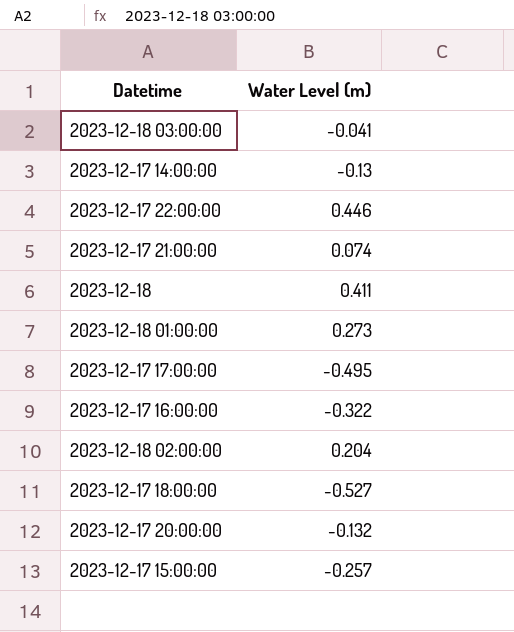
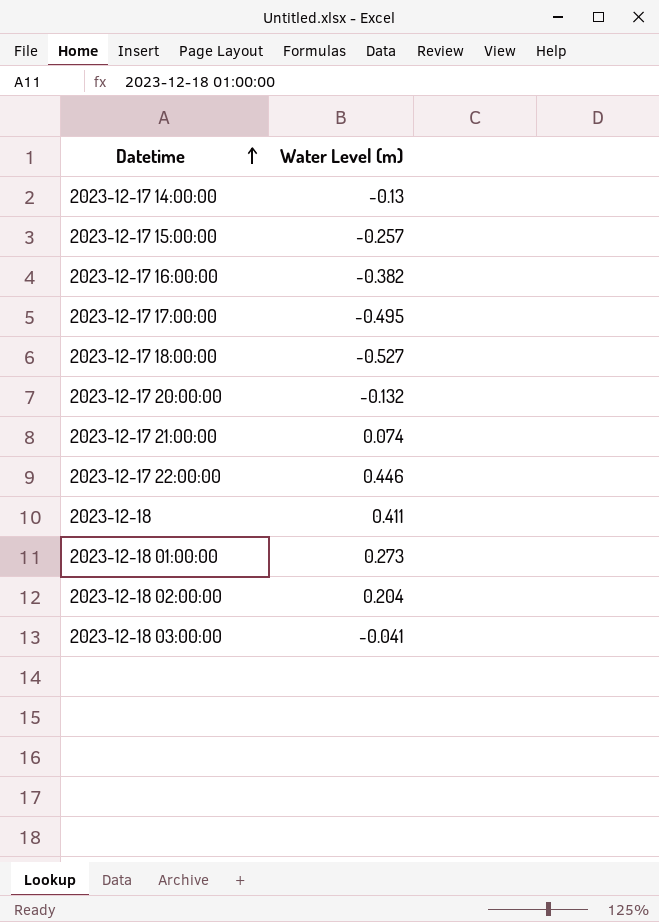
row order: none -> Datetime ascending
2023-12-17 16:00:00 | Water Level (m): -0.322 -> -0.382

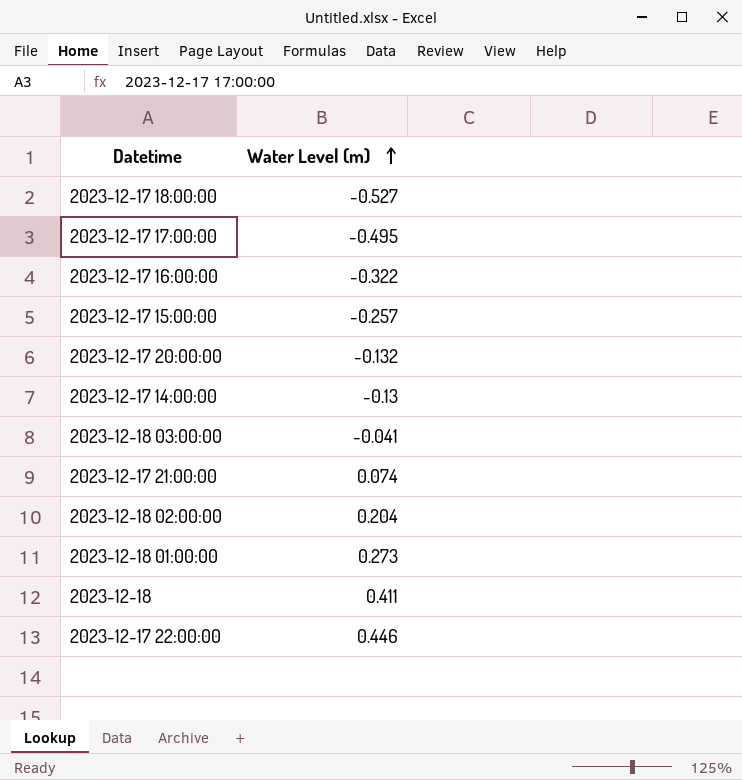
row order: Datetime ascending -> Water Level (m) ascending
2023-12-17 16:00:00 | Water Level (m): -0.382 -> -0.322

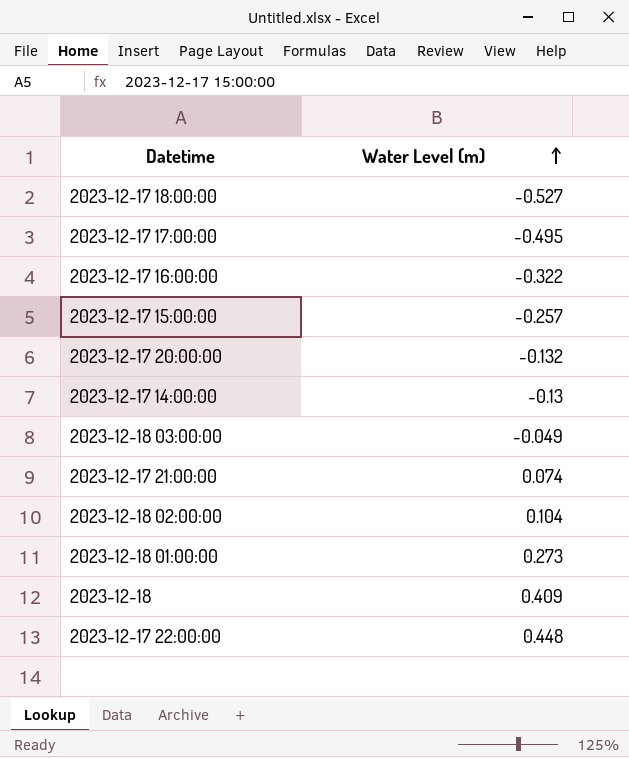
2023-12-18 03:00:00 | Water Level (m): -0.041 -> -0.049
2023-12-18 02:00:00 | Water Level (m): 0.204 -> 0.104
2023-12-18 | Water Level (m): 0.411 -> 0.409
2023-12-17 22:00:00 | Water Level (m): 0.446 -> 0.448

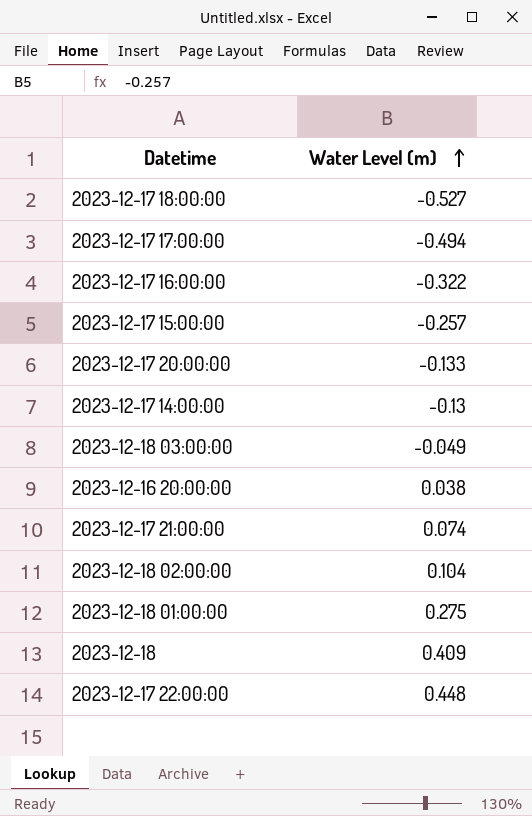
2023-12-17 17:00:00 | Water Level (m): -0.495 -> -0.494
2023-12-17 20:00:00 | Water Level (m): -0.132 -> -0.133
row 2023-12-16 20:00:00: none -> 0.038
2023-12-18 01:00:00 | Water Level (m): 0.273 -> 0.275

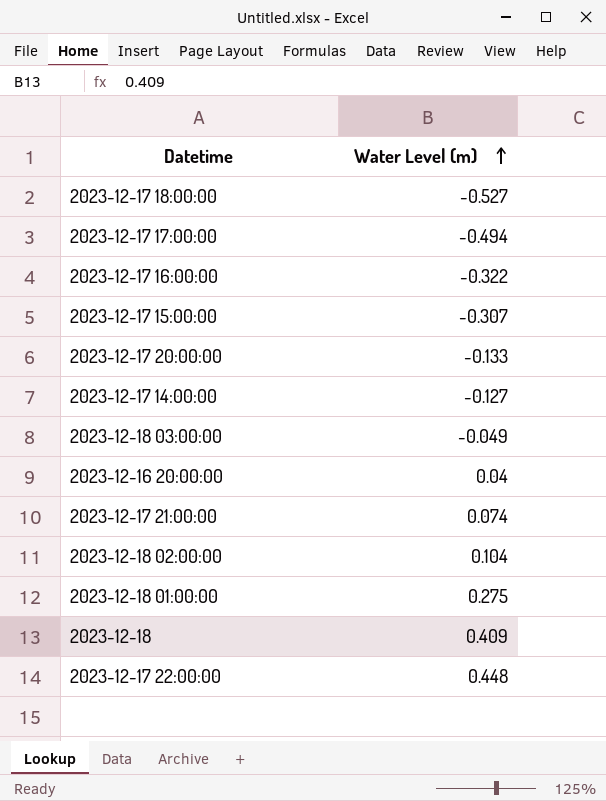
2023-12-17 15:00:00 | Water Level (m): -0.257 -> -0.307
2023-12-17 14:00:00 | Water Level (m): -0.13 -> -0.127
2023-12-16 20:00:00 | Water Level (m): 0.038 -> 0.04

